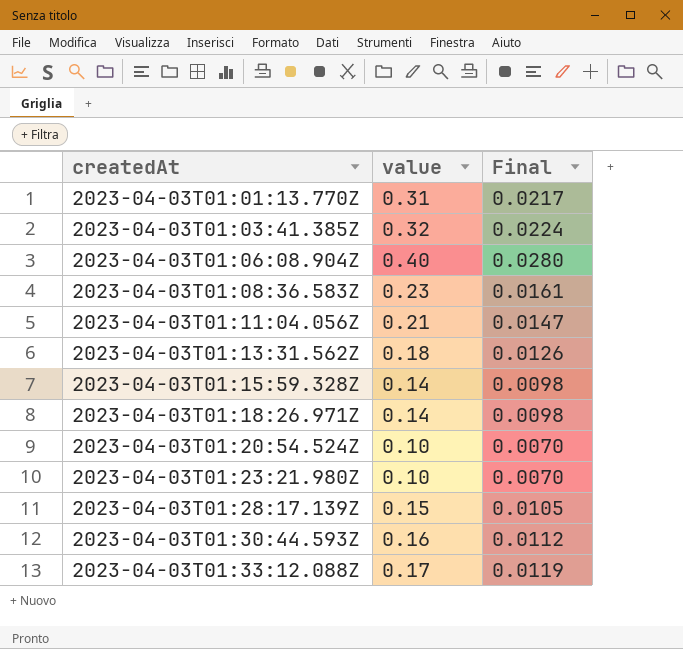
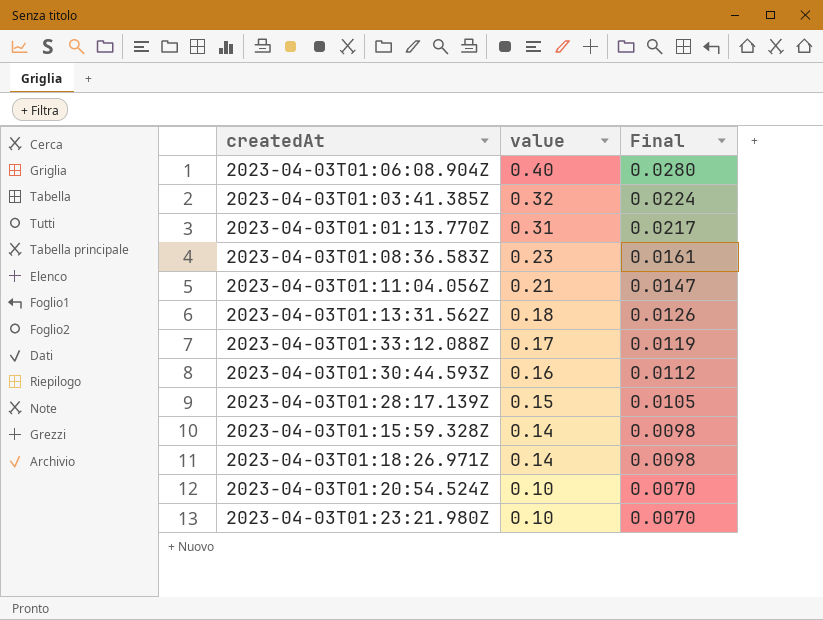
row order: createdAt ascending -> value descending

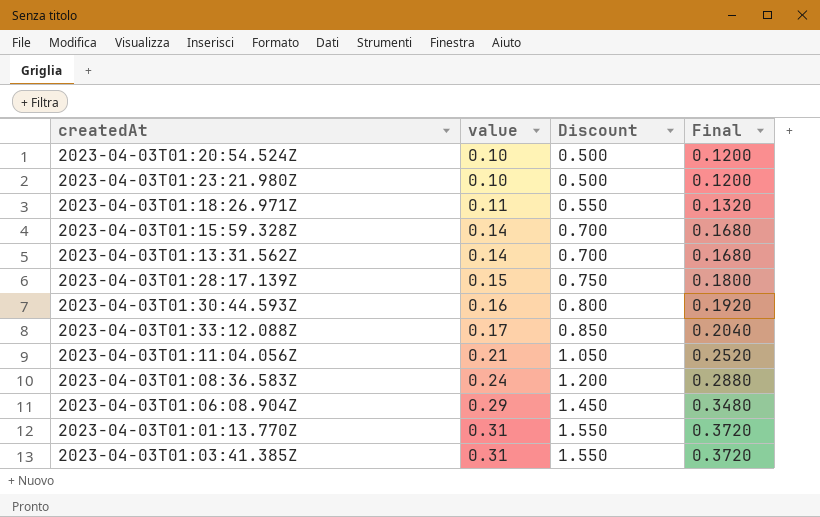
row order: value descending -> value ascending
column Discount | formula: none -> [value] * 5
column Final | formula: [value] * 0.07 -> [value] * 1.2
2023-04-03T01:18:26.971Z | value: 0.14 -> 0.11
2023-04-03T01:13:31.562Z | value: 0.18 -> 0.14
2023-04-03T01:08:36.583Z | value: 0.23 -> 0.24
2023-04-03T01:06:08.904Z | value: 0.40 -> 0.29
2023-04-03T01:03:41.385Z | value: 0.32 -> 0.31

